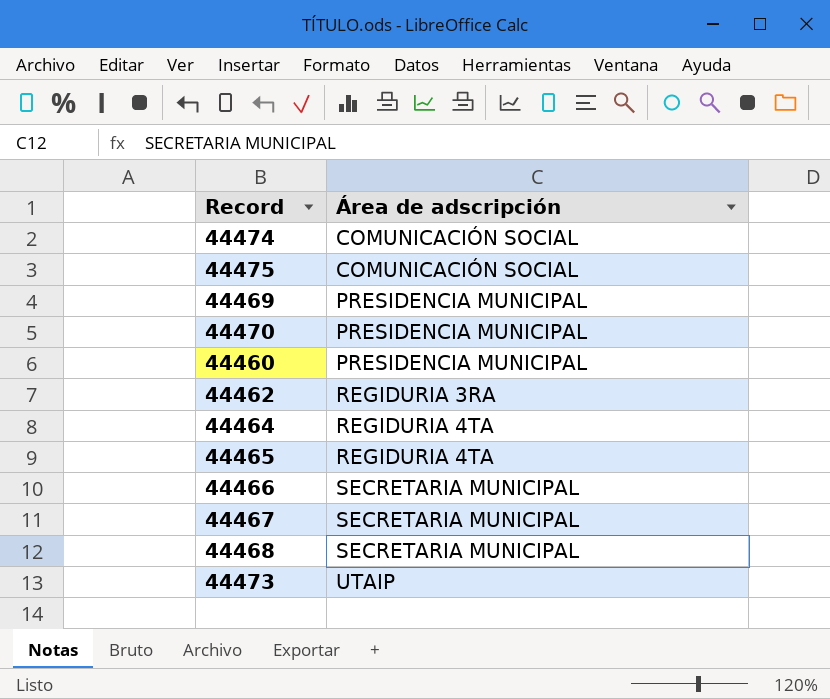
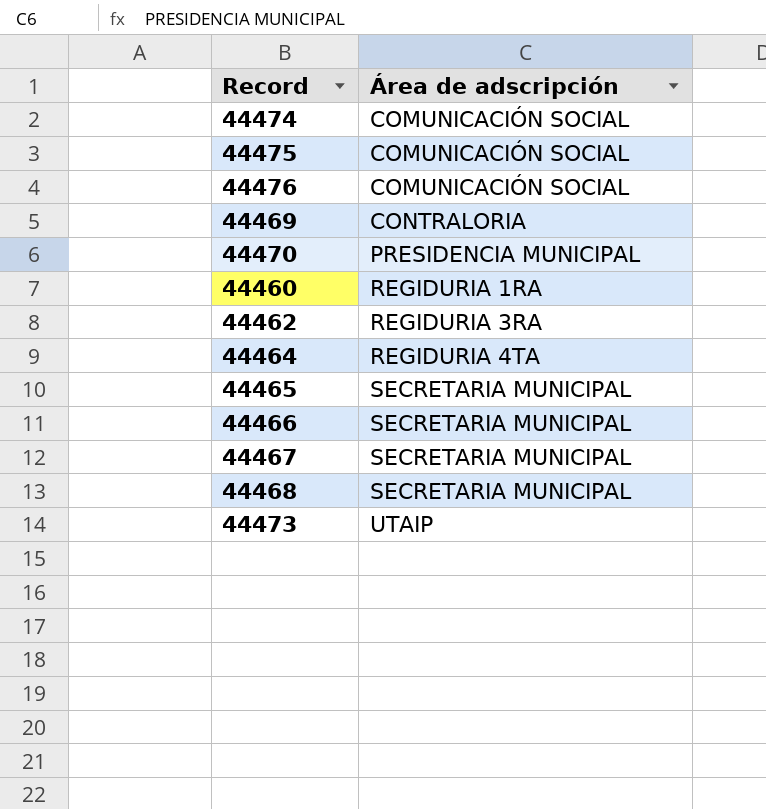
row 44476: none -> COMUNICACIÓN SOCIAL
44469 | Área de adscripción: PRESIDENCIA MUNICIPAL -> CONTRALORIA
44460 | Área de adscripción: PRESIDENCIA MUNICIPAL -> REGIDURIA 1RA
44465 | Área de adscripción: REGIDURIA 4TA -> SECRETARIA MUNICIPAL

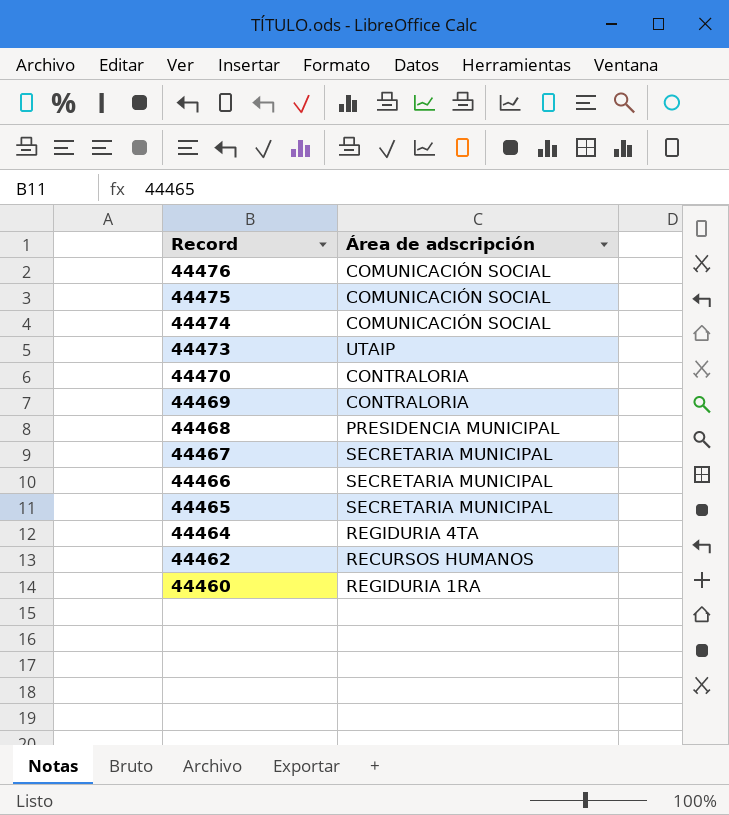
row order: Área de adscripción ascending -> Record descending
44470 | Área de adscripción: PRESIDENCIA MUNICIPAL -> CONTRALORIA
44468 | Área de adscripción: SECRETARIA MUNICIPAL -> PRESIDENCIA MUNICIPAL
44462 | Área de adscripción: REGIDURIA 3RA -> RECURSOS HUMANOS

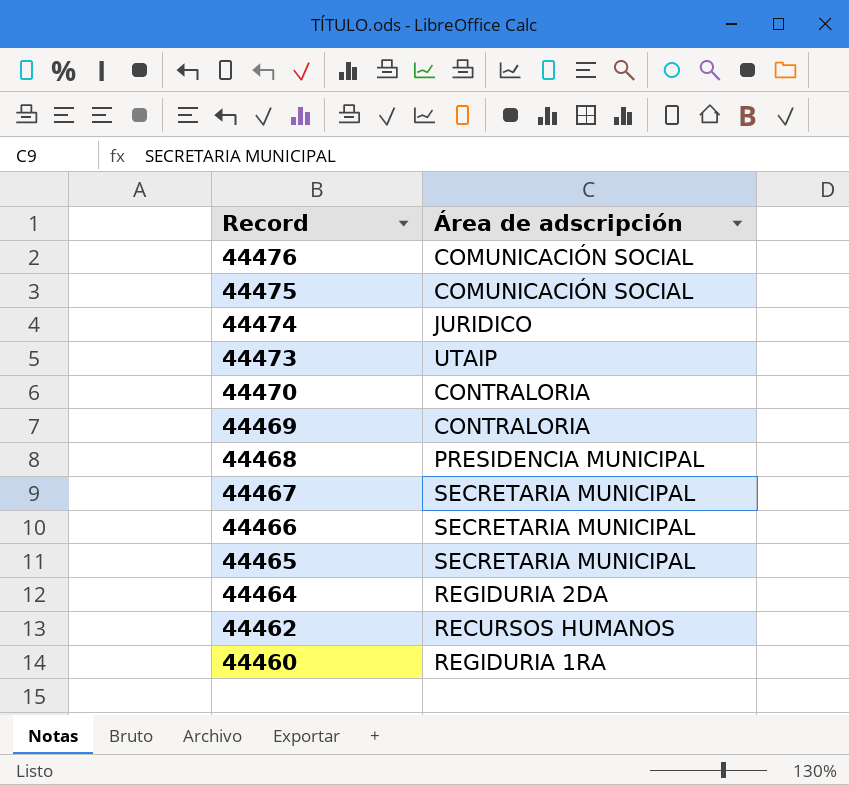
44474 | Área de adscripción: COMUNICACIÓN SOCIAL -> JURIDICO
44464 | Área de adscripción: REGIDURIA 4TA -> REGIDURIA 2DA

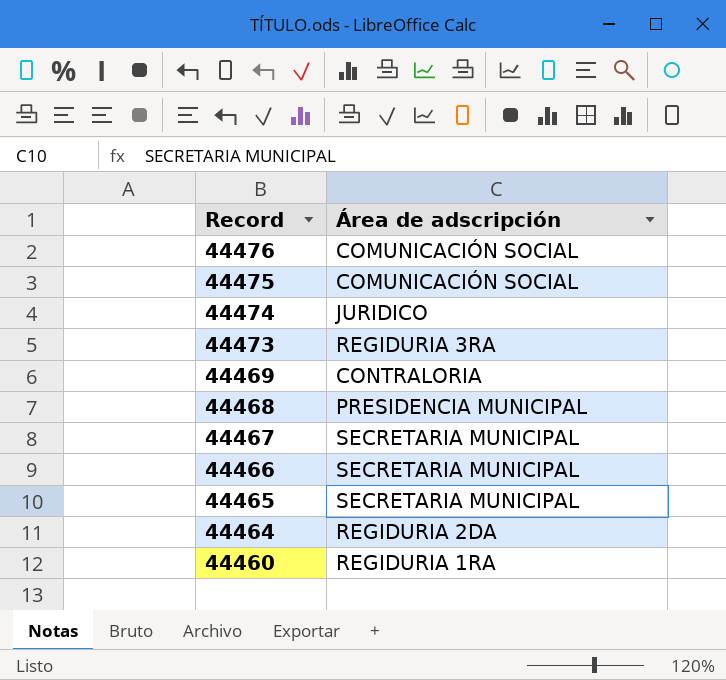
row 44470: CONTRALORIA -> none
row 44462: RECURSOS HUMANOS -> none
44473 | Área de adscripción: UTAIP -> REGIDURIA 3RA

